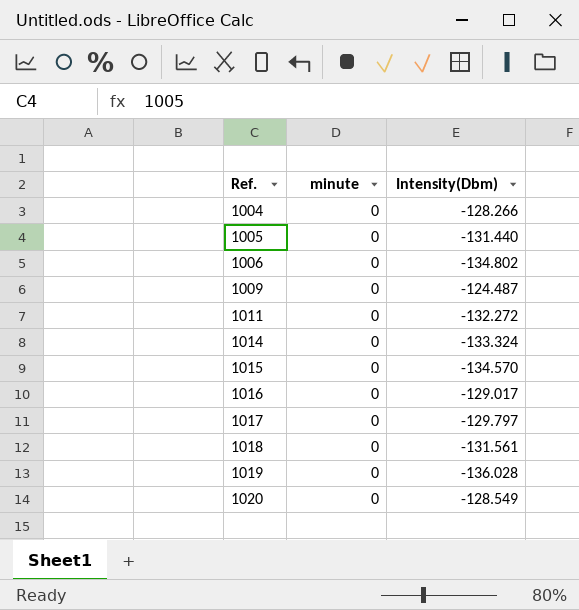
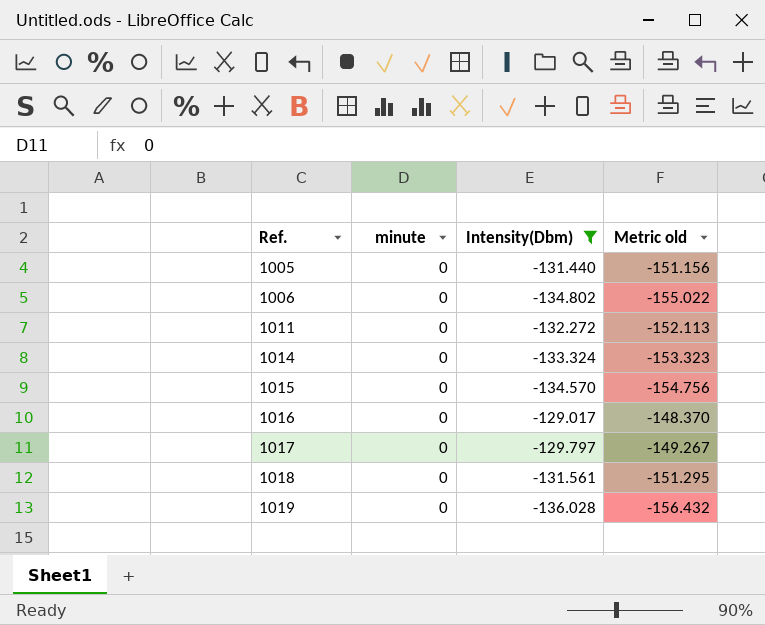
filter: none -> Intensity(Dbm) <= -129.017
column Metric old | formula: none -> [Intensity(Dbm)] * 1.15

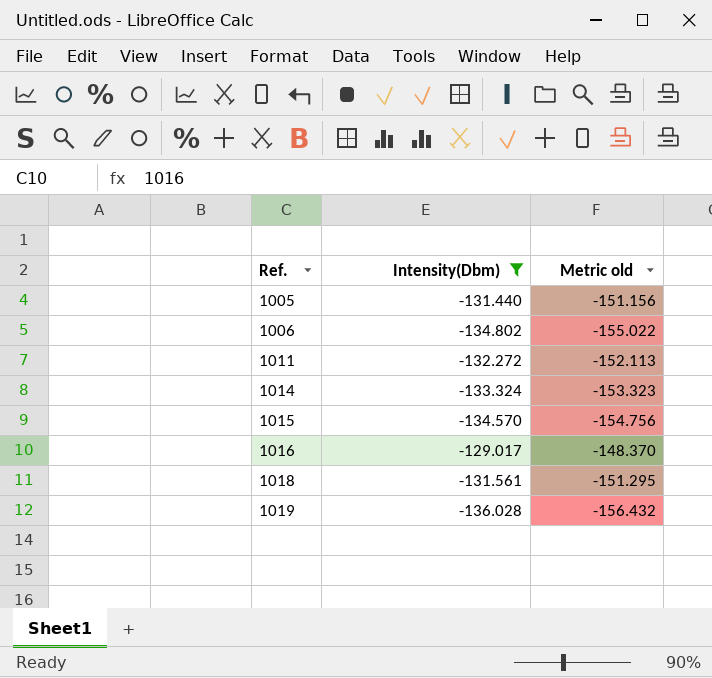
column minute | position: 2 -> none
row 1017: 0 | -129.797 | -149.267 -> none

